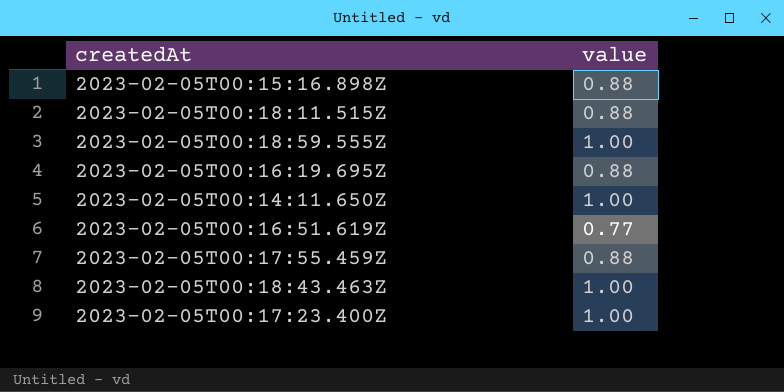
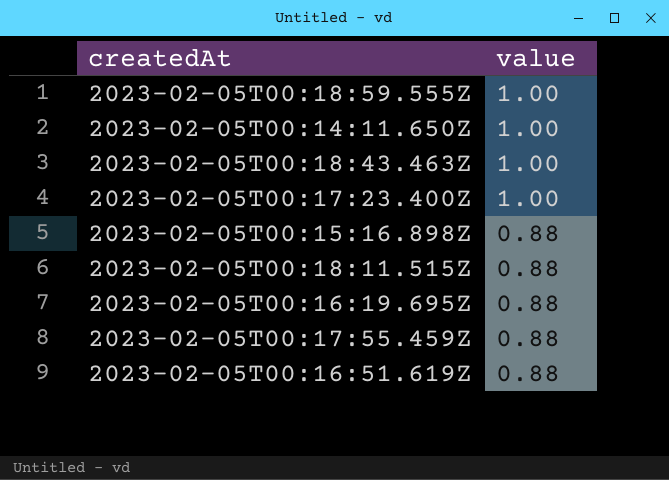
row order: none -> value descending
2023-02-05T00:16:51.619Z | value: 0.77 -> 0.88

